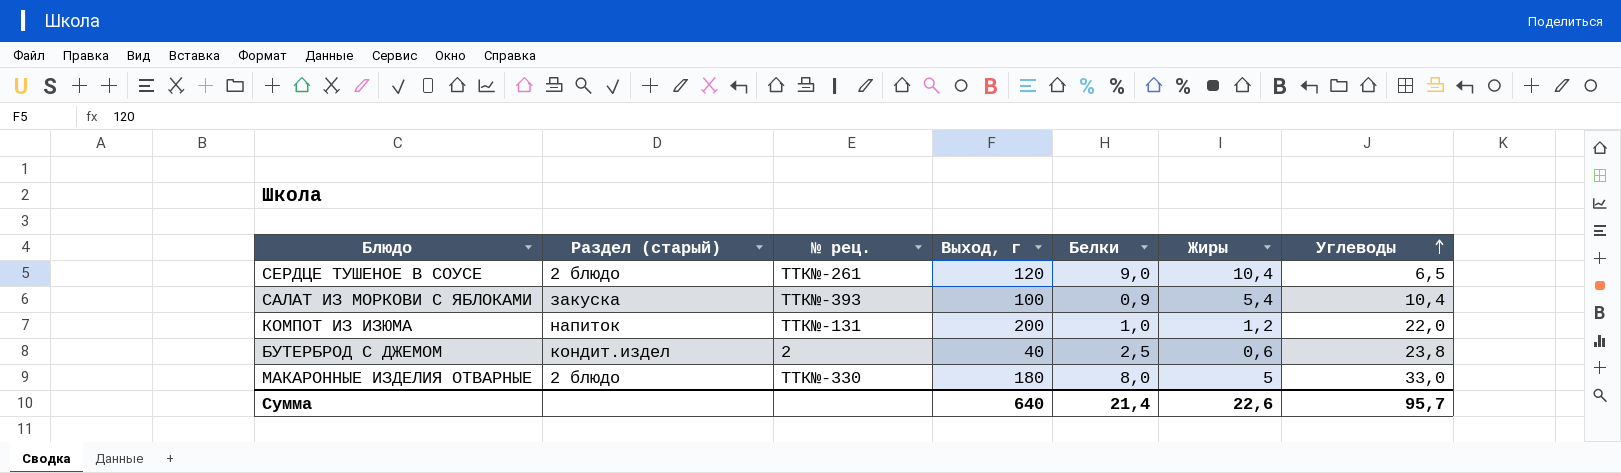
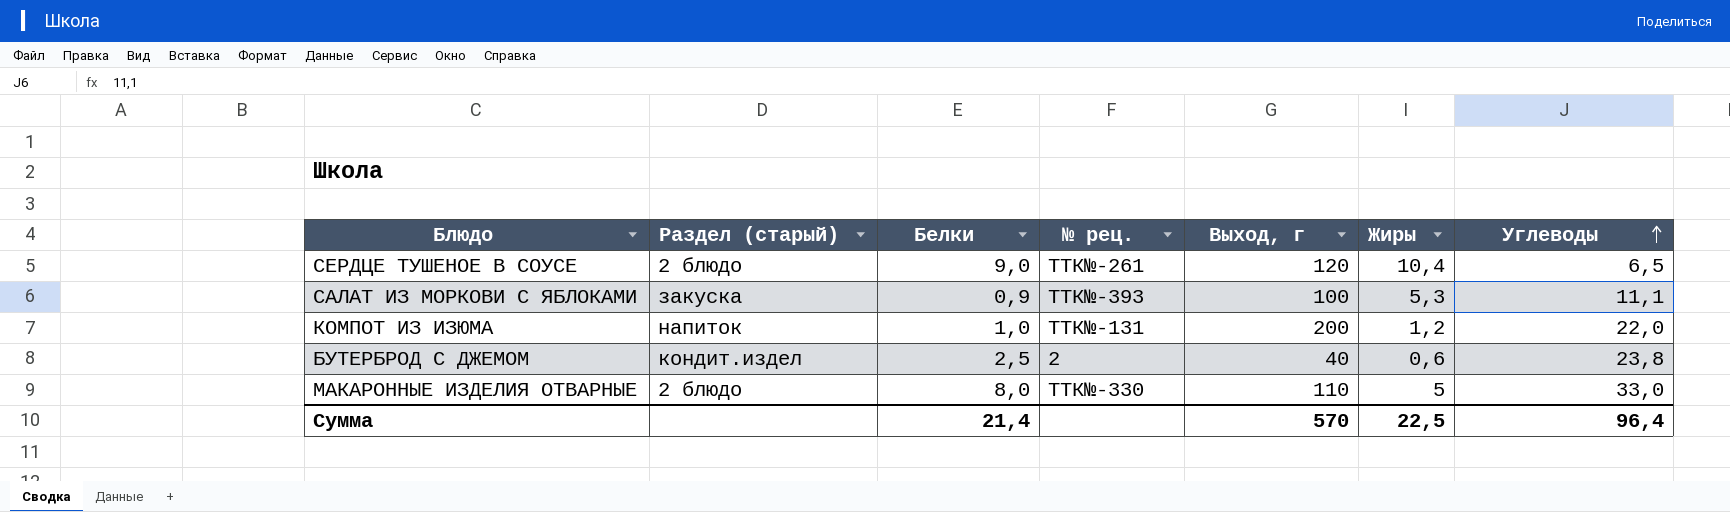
column Белки | position: 5 -> 3
САЛАТ ИЗ МОРКОВИ С ЯБЛОКАМИ | Жиры: 5,4 -> 5,3
САЛАТ ИЗ МОРКОВИ С ЯБЛОКАМИ | Углеводы: 10,4 -> 11,1
МАКАРОННЫЕ ИЗДЕЛИЯ ОТВАРНЫЕ | Выход, г: 180 -> 110
Сумма | Выход, г: 640 -> 570
Сумма | Жиры: 22,6 -> 22,5
Сумма | Углеводы: 95,7 -> 96,4

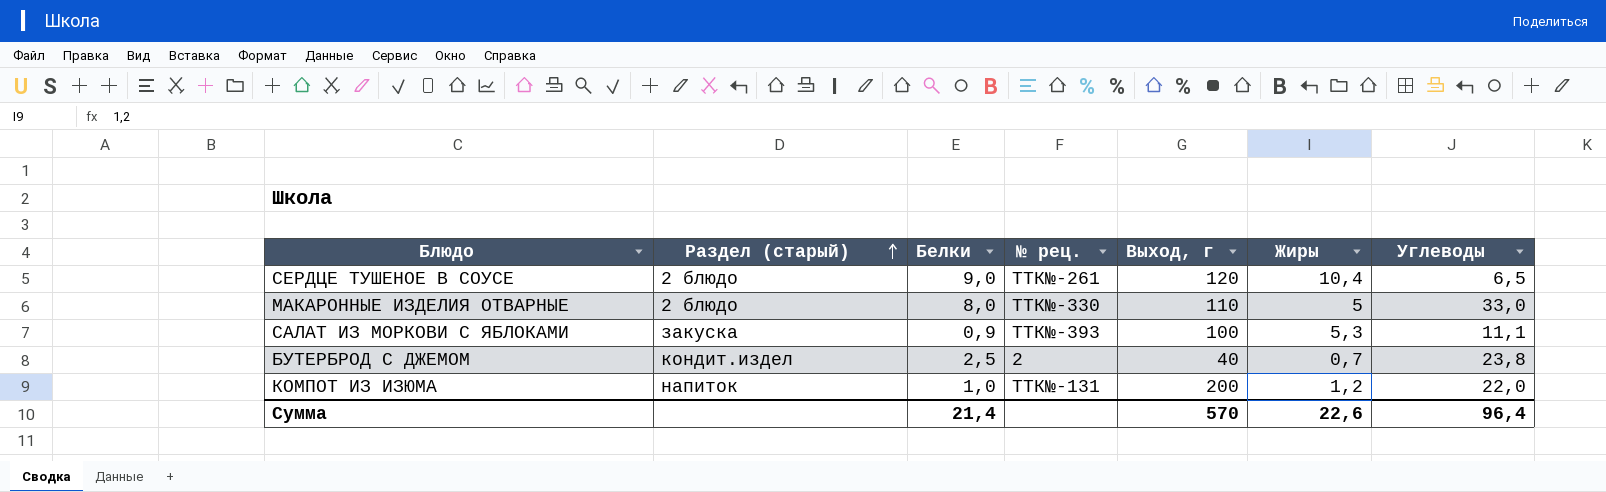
row order: Углеводы ascending -> Раздел (старый) ascending
БУТЕРБРОД С ДЖЕМОМ | Жиры: 0,6 -> 0,7
Сумма | Жиры: 22,5 -> 22,6

